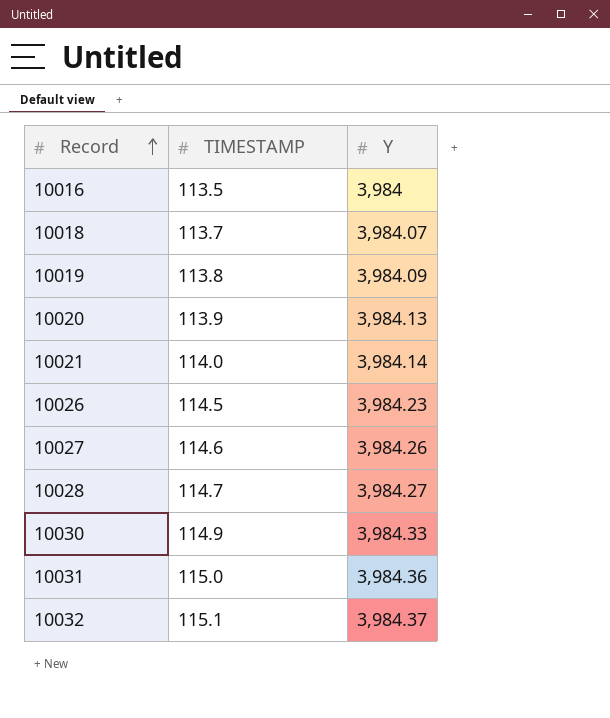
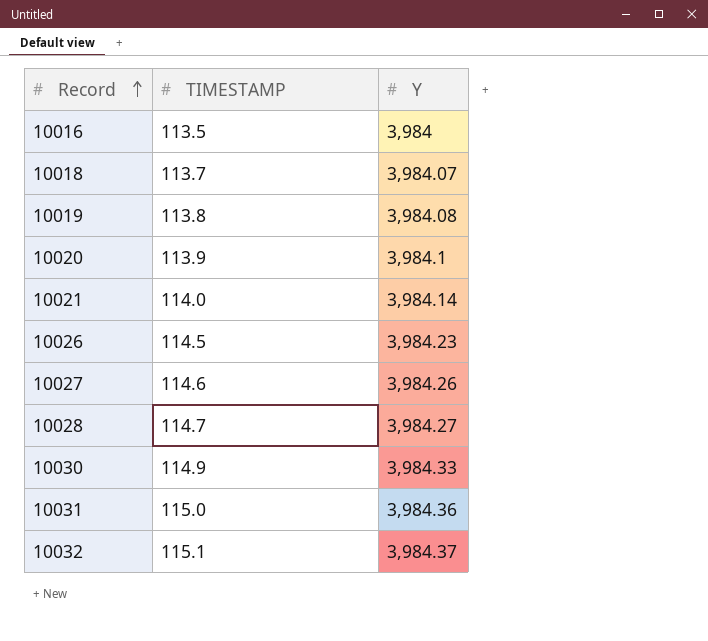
10019 | Y: 3,984.09 -> 3,984.08
10020 | Y: 3,984.13 -> 3,984.1

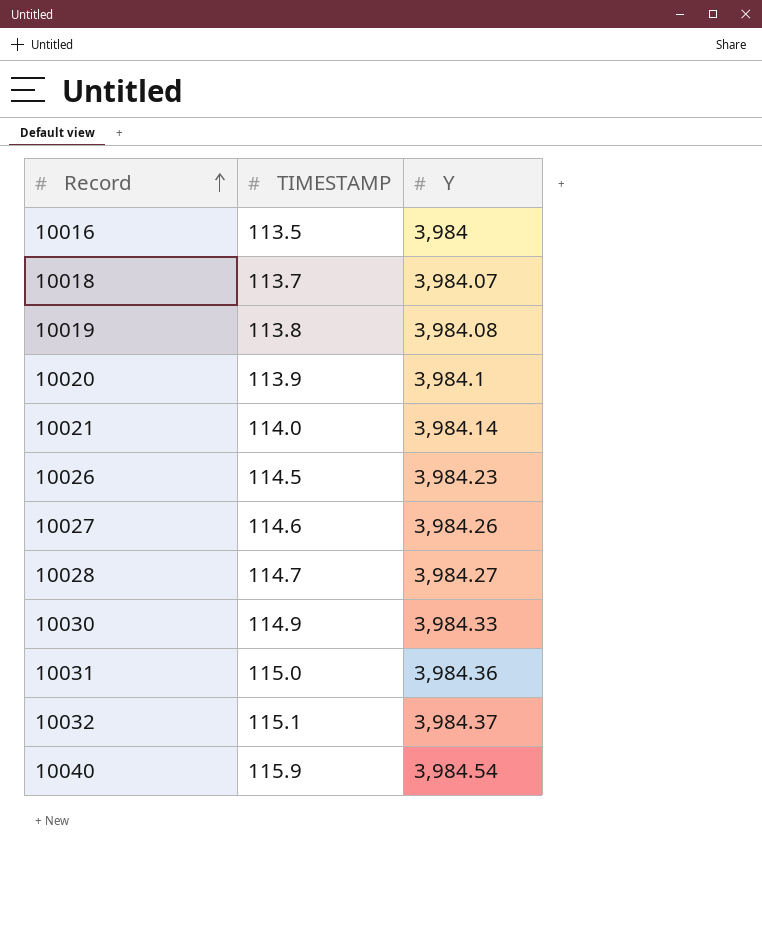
row 10040: none -> 115.9 | 3,984.54

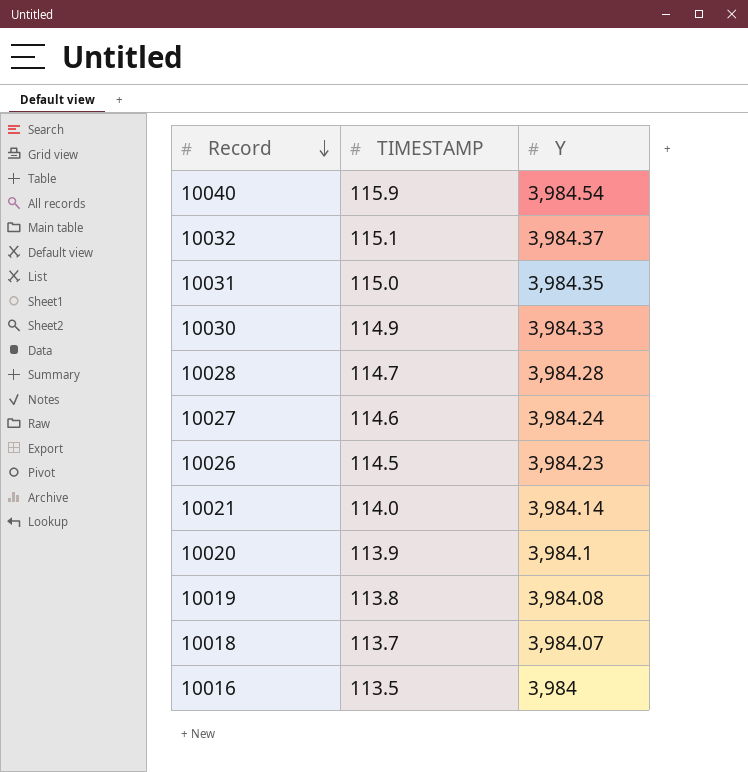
row order: Record ascending -> Record descending
10031 | Y: 3,984.36 -> 3,984.35
10028 | Y: 3,984.27 -> 3,984.28
10027 | Y: 3,984.26 -> 3,984.24

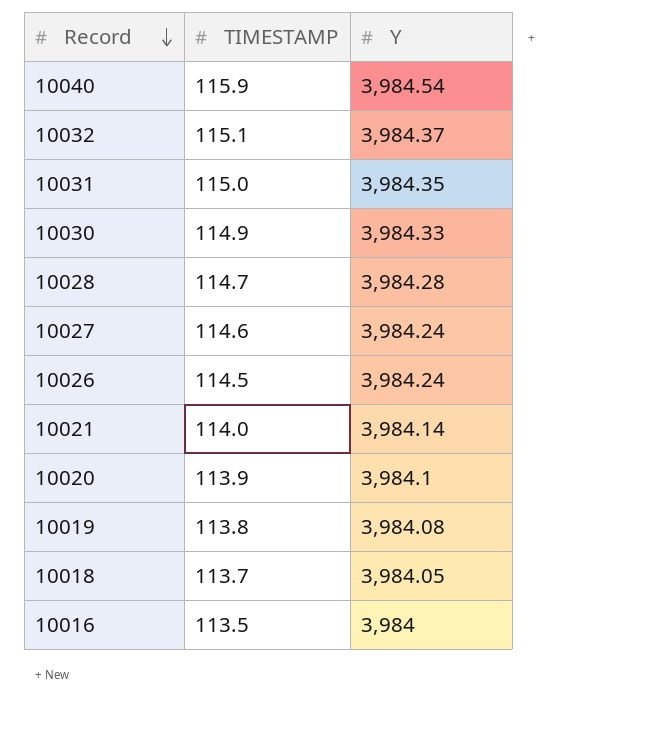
10026 | Y: 3,984.23 -> 3,984.24
10018 | Y: 3,984.07 -> 3,984.05

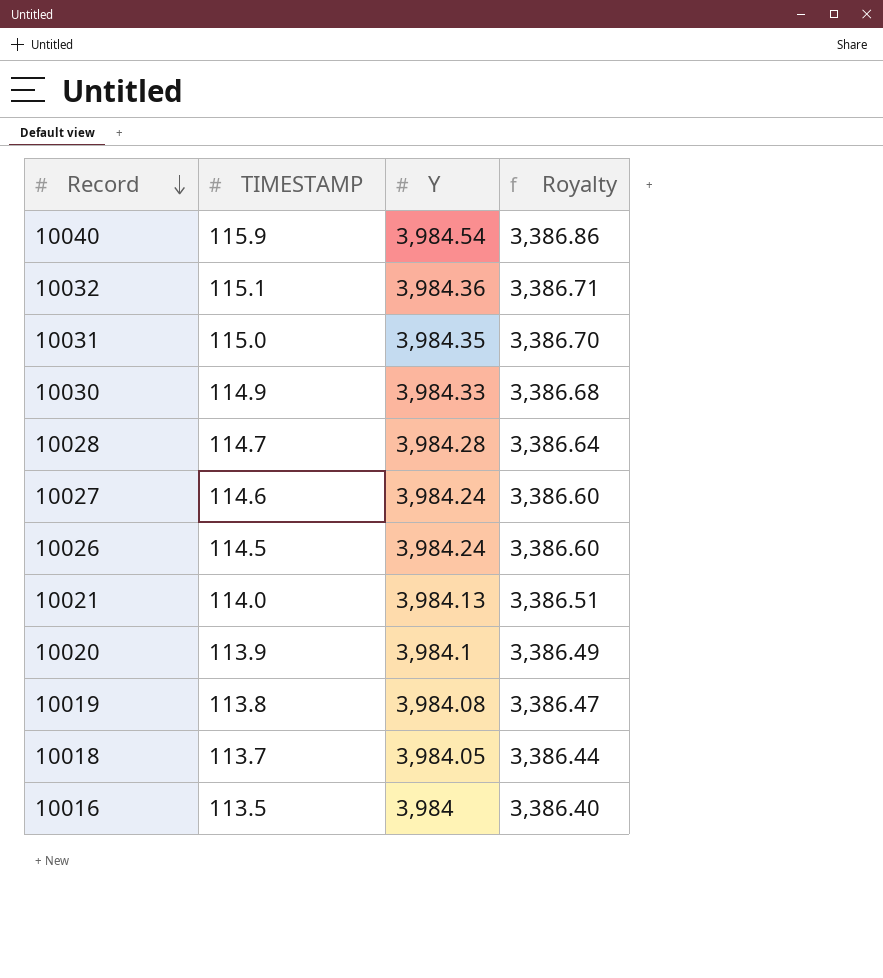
column Royalty | formula: none -> [Y] * 0.85
10032 | Y: 3,984.37 -> 3,984.36
10021 | Y: 3,984.14 -> 3,984.13

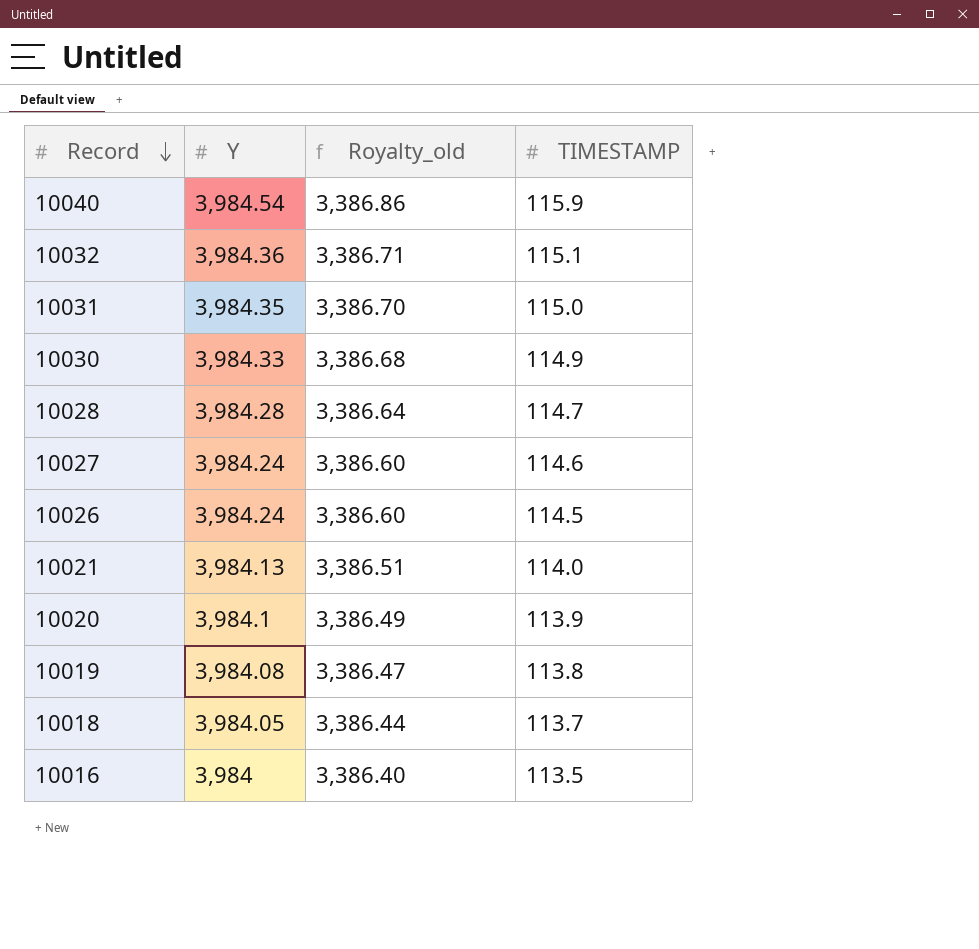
column name: Royalty -> Royalty_old
column TIMESTAMP | position: 2 -> 4

